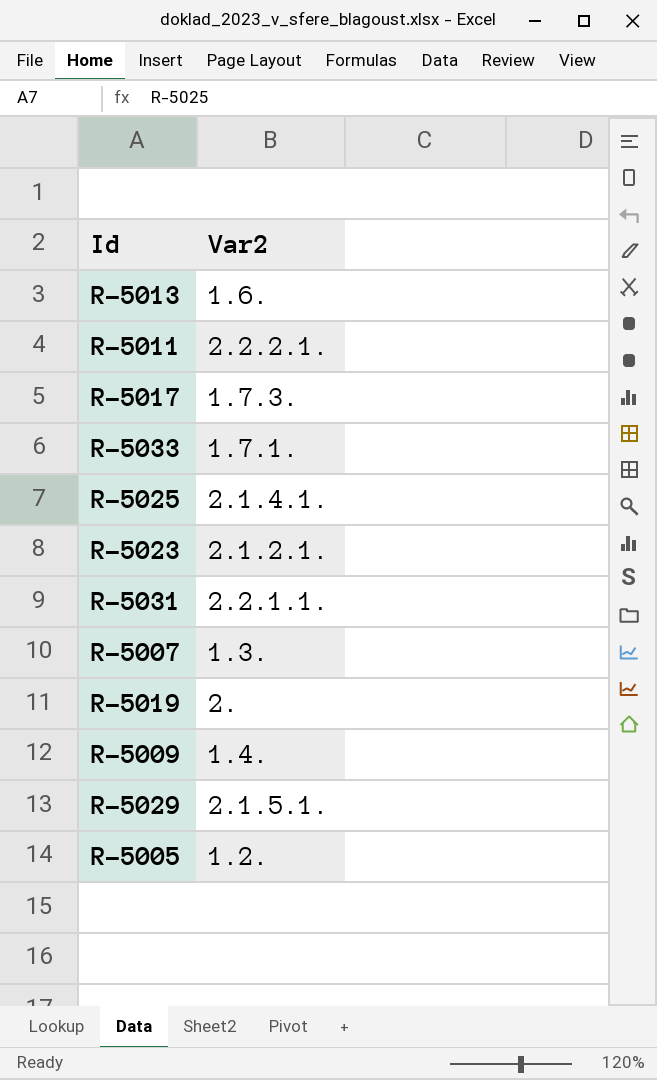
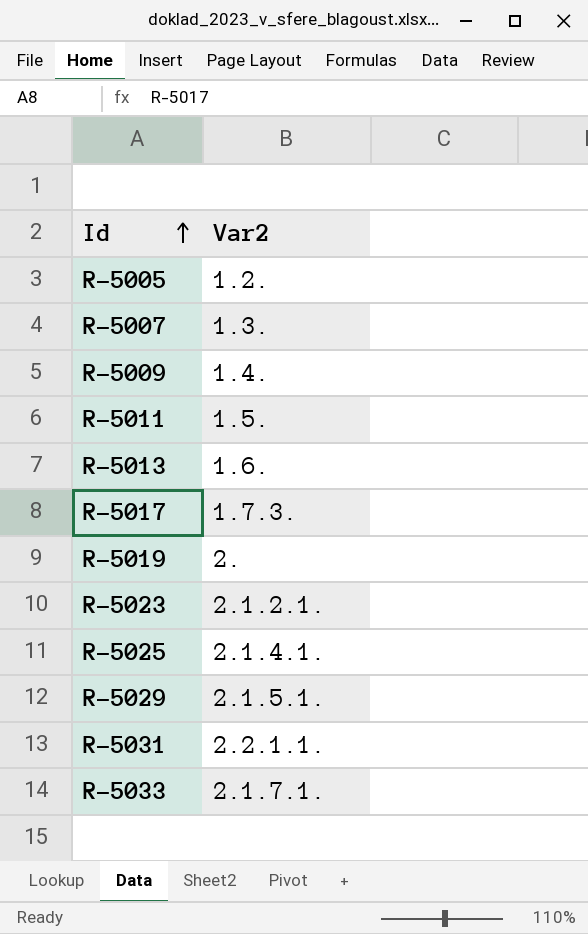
row order: none -> Id ascending
R-5011 | Var2: 2.2.2.1. -> 1.5.
R-5033 | Var2: 1.7.1. -> 2.1.7.1.

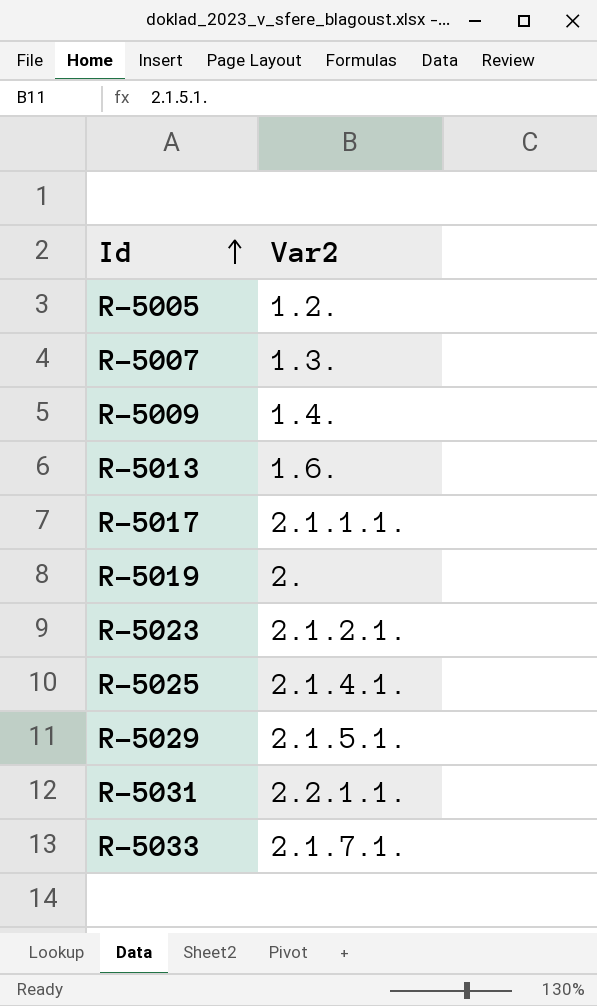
row R-5011: 1.5. -> none
R-5017 | Var2: 1.7.3. -> 2.1.1.1.

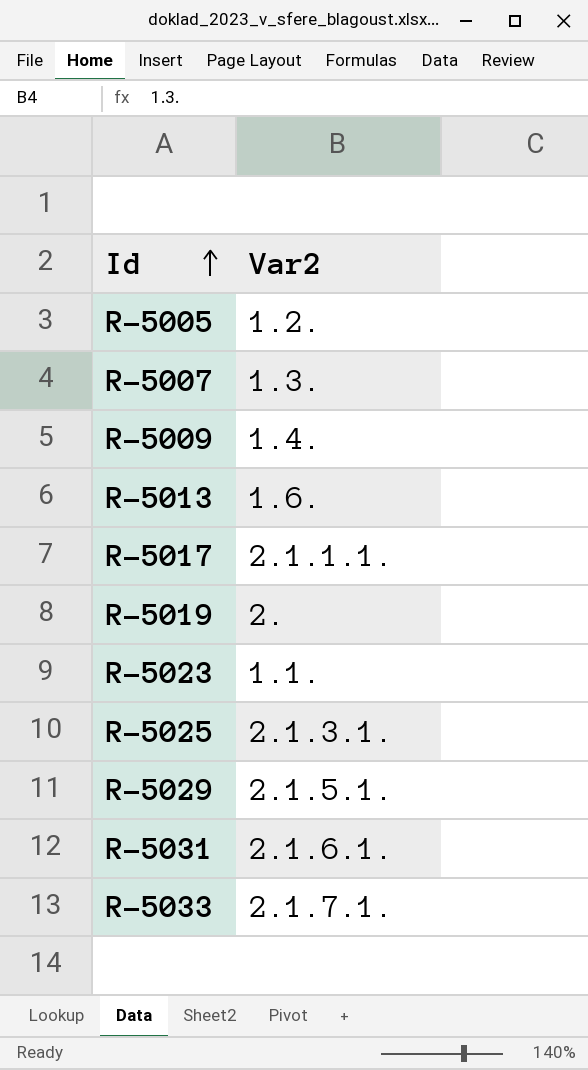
R-5023 | Var2: 2.1.2.1. -> 1.1.
R-5025 | Var2: 2.1.4.1. -> 2.1.3.1.
R-5031 | Var2: 2.2.1.1. -> 2.1.6.1.

